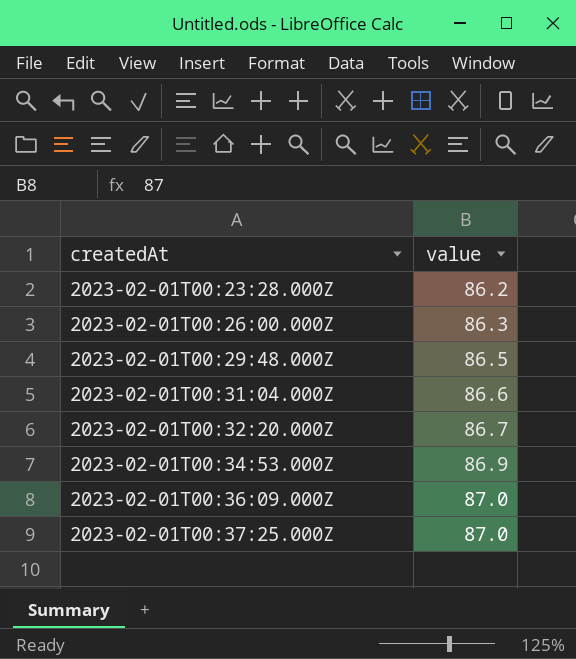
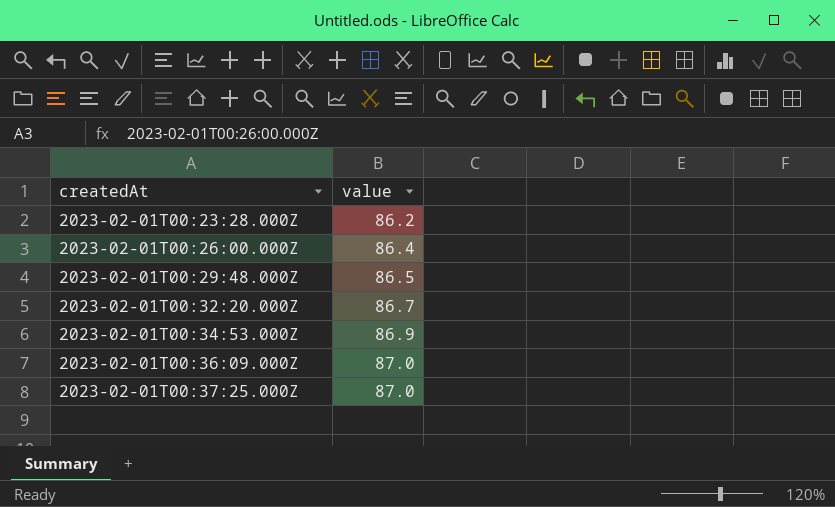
row 2023-02-01T00:31:04.000Z: 86.6 -> none
2023-02-01T00:26:00.000Z | value: 86.3 -> 86.4

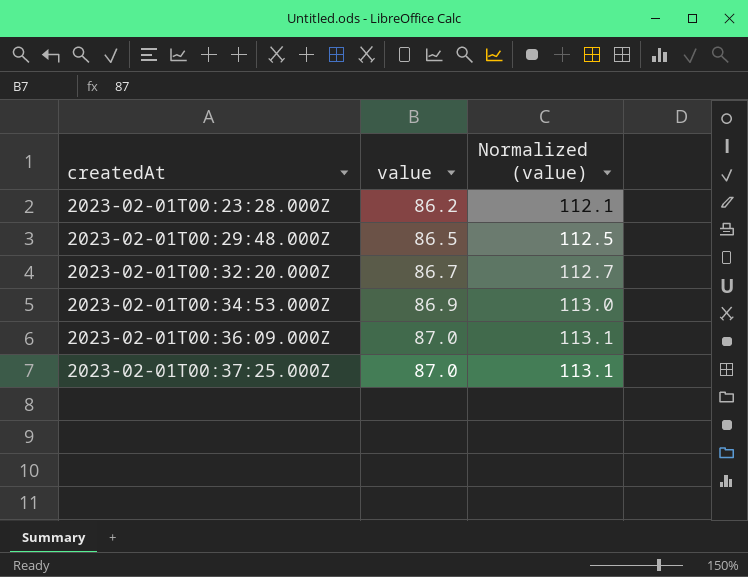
column Normalized (value) | formula: none -> [value] * 1.3
row 2023-02-01T00:26:00.000Z: 86.4 -> none

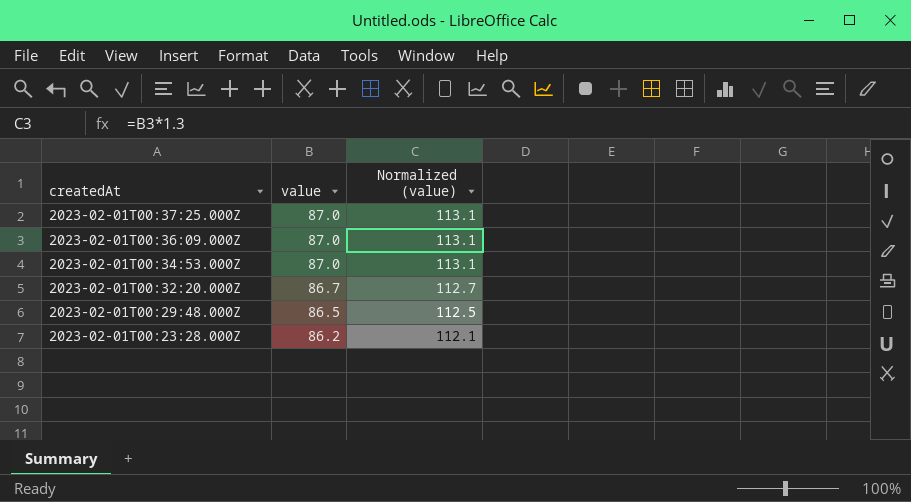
row order: createdAt ascending -> createdAt descending
2023-02-01T00:34:53.000Z | value: 86.9 -> 87.0
2023-02-01T00:34:53.000Z | Normalized (value): 113.0 -> 113.1

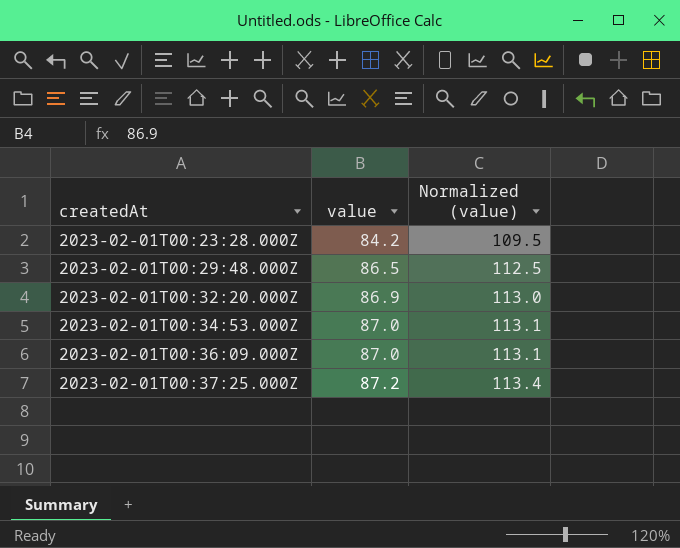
row order: createdAt descending -> createdAt ascending
2023-02-01T00:23:28.000Z | value: 86.2 -> 84.2
2023-02-01T00:23:28.000Z | Normalized (value): 112.1 -> 109.5
2023-02-01T00:32:20.000Z | value: 86.7 -> 86.9
2023-02-01T00:32:20.000Z | Normalized (value): 112.7 -> 113.0
2023-02-01T00:37:25.000Z | value: 87.0 -> 87.2
2023-02-01T00:37:25.000Z | Normalized (value): 113.1 -> 113.4

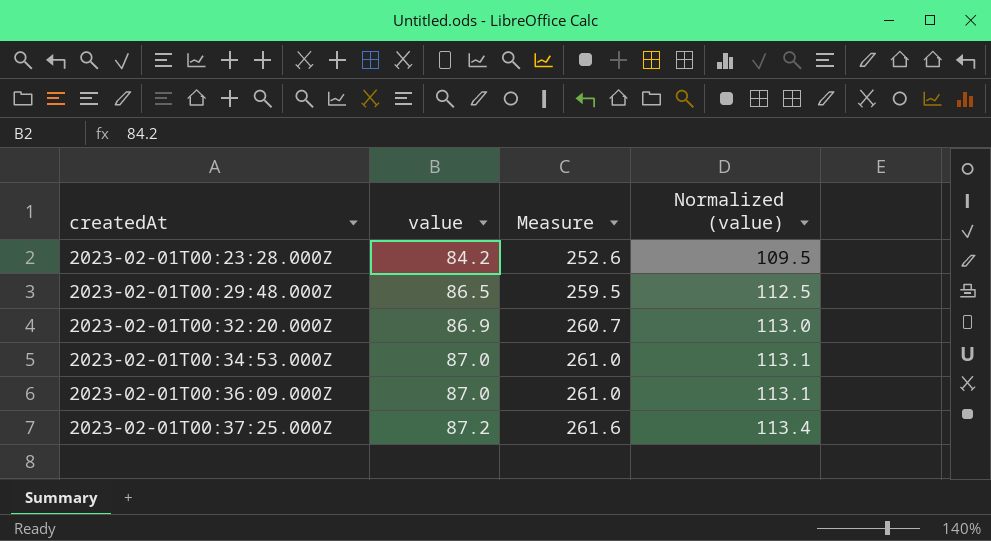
column Measure | formula: none -> [value] * 3

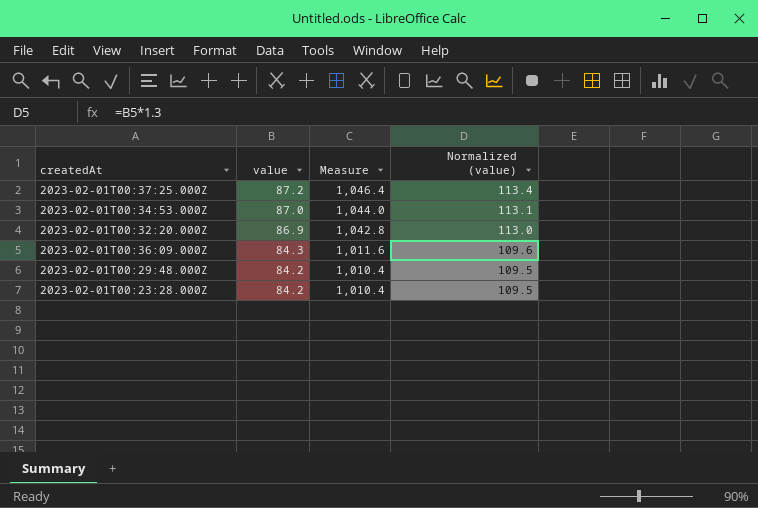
row order: createdAt ascending -> value descending
column Measure | formula: [value] * 3 -> [value] * 12
2023-02-01T00:36:09.000Z | value: 87.0 -> 84.3
2023-02-01T00:36:09.000Z | Normalized (value): 113.1 -> 109.6
2023-02-01T00:29:48.000Z | value: 86.5 -> 84.2
2023-02-01T00:29:48.000Z | Normalized (value): 112.5 -> 109.5

